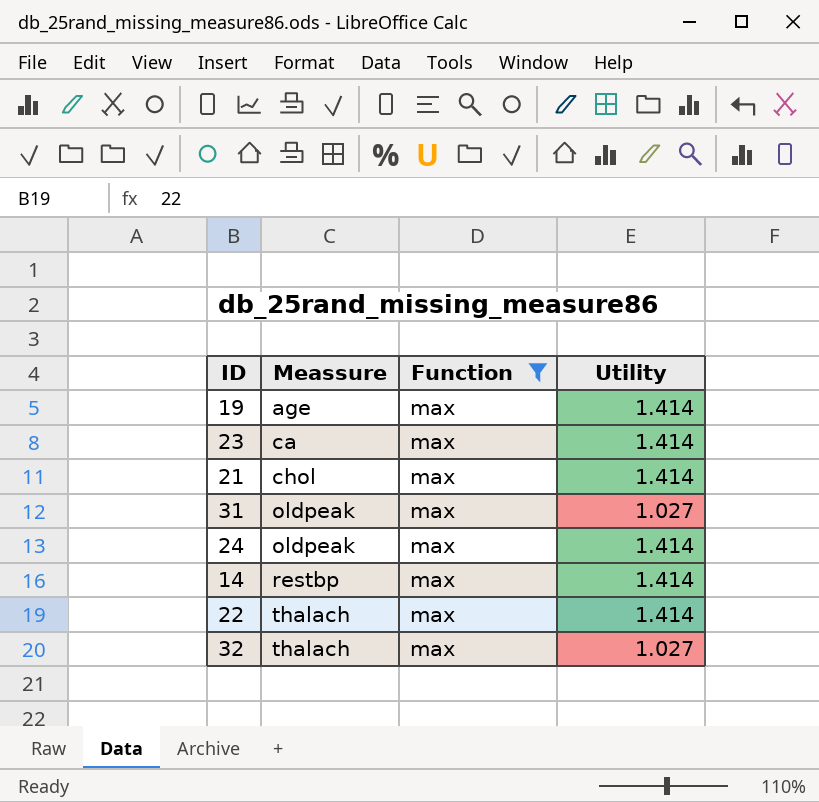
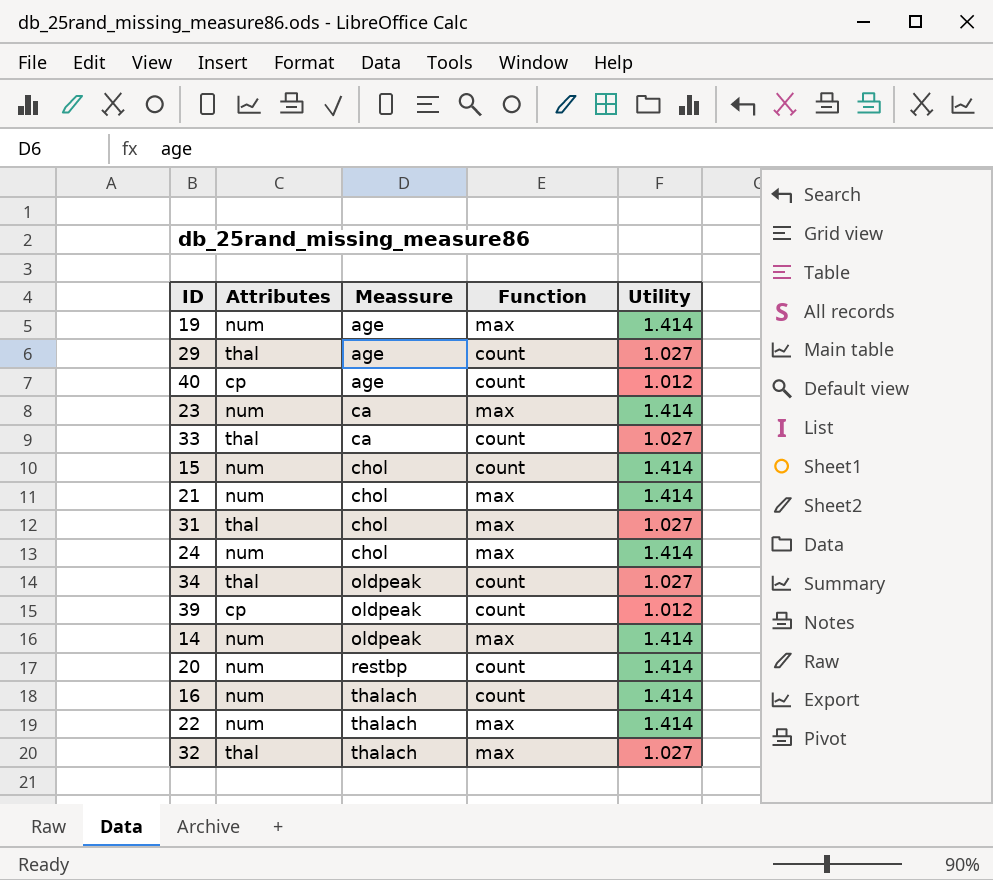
filter: Function = max -> none
column Attributes | position: none -> 2
31 | Meassure: oldpeak -> chol
24 | Meassure: oldpeak -> chol
14 | Meassure: restbp -> oldpeak

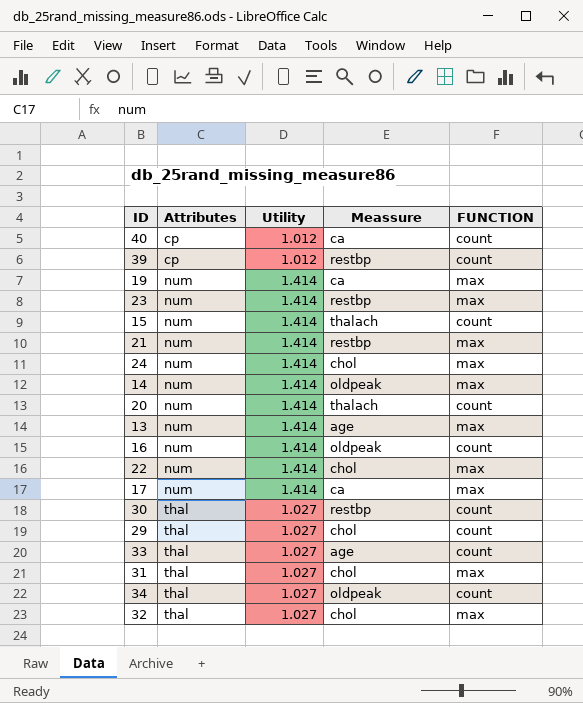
row order: Meassure ascending -> Attributes ascending
column Utility | position: 5 -> 3
column name: Function -> FUNCTION
40 | Meassure: age -> ca
39 | Meassure: oldpeak -> restbp
19 | Meassure: age -> ca
23 | Meassure: ca -> restbp
15 | Meassure: chol -> thalach
21 | Meassure: chol -> restbp
20 | Meassure: restbp -> thalach
row 13: none -> num | 1.414 | age | max
16 | Meassure: thalach -> oldpeak
22 | Meassure: thalach -> chol
row 17: none -> num | 1.414 | ca | max
row 30: none -> thal | 1.027 | restbp | count
29 | Meassure: age -> chol
33 | Meassure: ca -> age
32 | Meassure: thalach -> chol

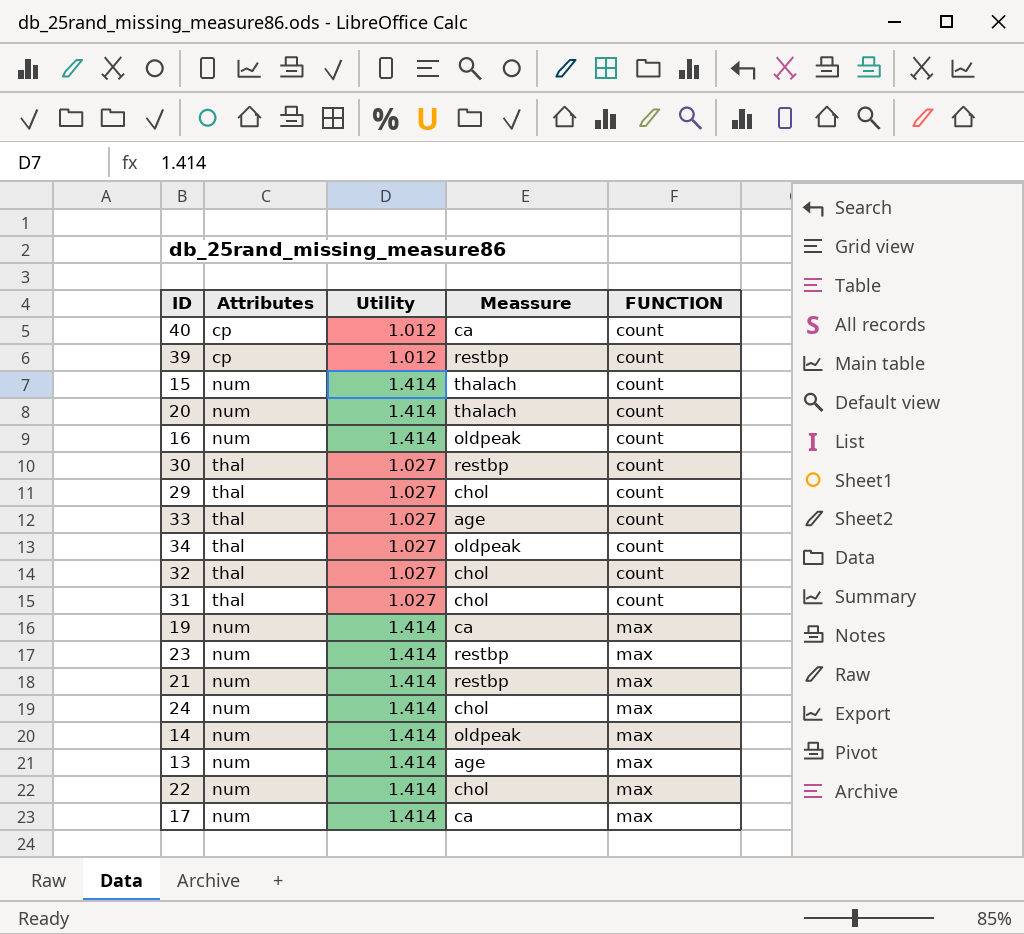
row order: Attributes ascending -> FUNCTION ascending
32 | FUNCTION: max -> count
31 | FUNCTION: max -> count

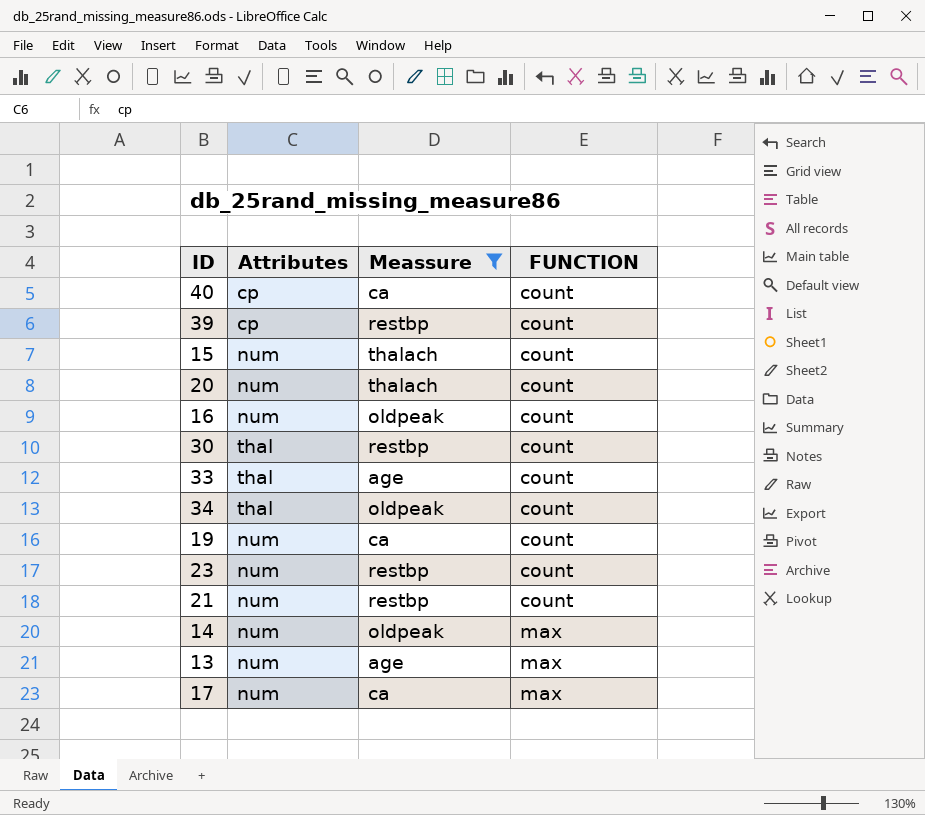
filter: none -> Meassure != chol
column Utility | position: 3 -> none
19 | FUNCTION: max -> count
23 | FUNCTION: max -> count
21 | FUNCTION: max -> count

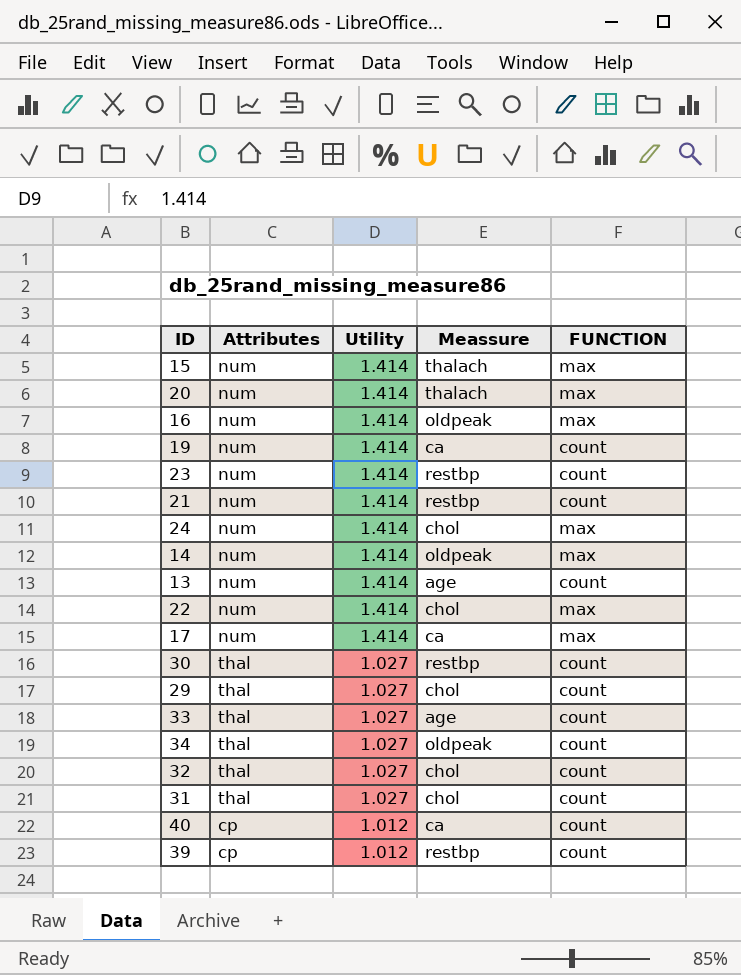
filter: Meassure != chol -> none
row order: FUNCTION ascending -> Utility descending
column Utility | position: none -> 3
15 | FUNCTION: count -> max
20 | FUNCTION: count -> max
16 | FUNCTION: count -> max
13 | FUNCTION: max -> count

